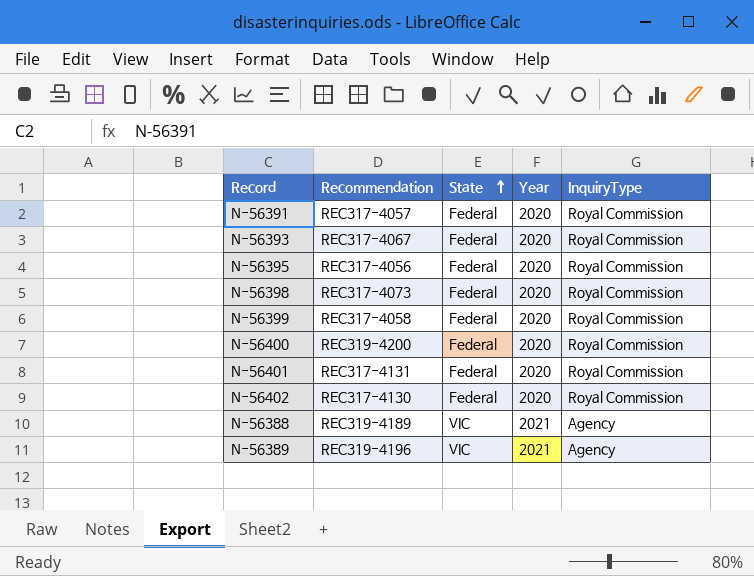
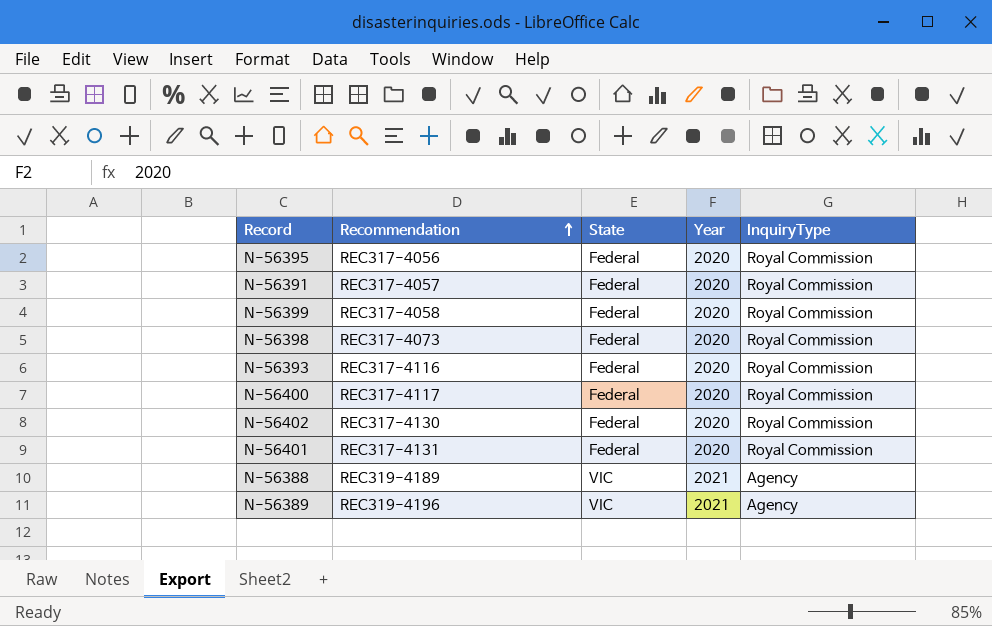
row order: State ascending -> Recommendation ascending
N-56393 | Recommendation: REC317-4067 -> REC317-4116
N-56400 | Recommendation: REC319-4200 -> REC317-4117

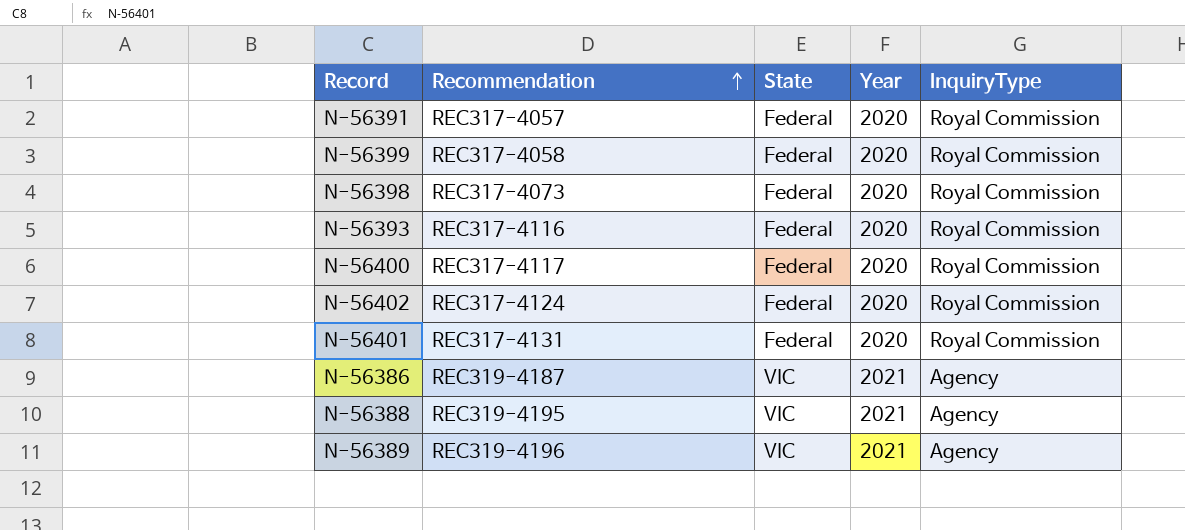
row N-56395: REC317-4056 | Federal | 2020 | Royal Commission -> none
N-56402 | Recommendation: REC317-4130 -> REC317-4124
row N-56386: none -> REC319-4187 | VIC | 2021 | Agency
N-56388 | Recommendation: REC319-4189 -> REC319-4195

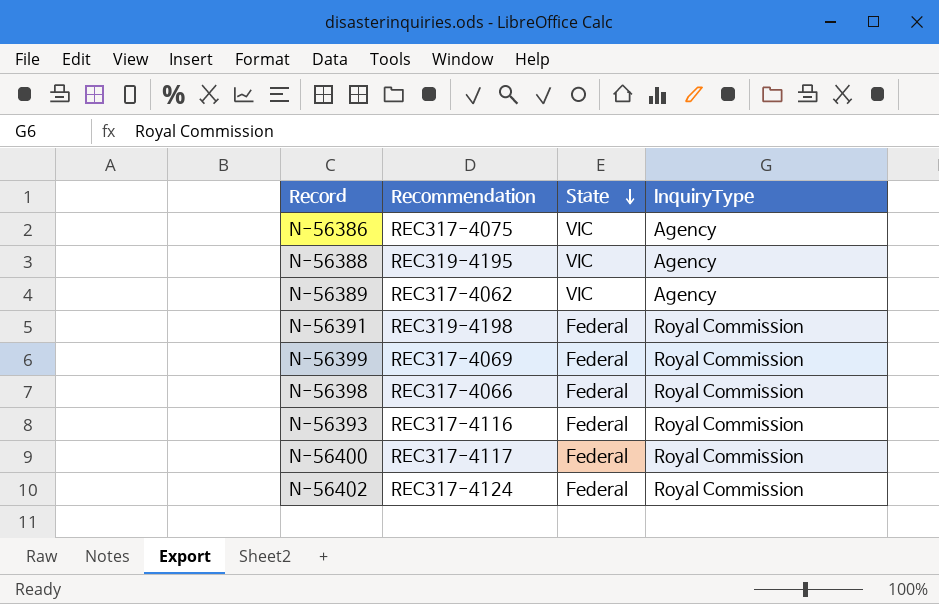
row order: Recommendation ascending -> State descending
column Year | position: 4 -> none
row N-56401: REC317-4131 | Federal | 2020 | Royal Commission -> none
N-56386 | Recommendation: REC319-4187 -> REC317-4075
N-56389 | Recommendation: REC319-4196 -> REC317-4062
N-56391 | Recommendation: REC317-4057 -> REC319-4198
N-56399 | Recommendation: REC317-4058 -> REC317-4069
N-56398 | Recommendation: REC317-4073 -> REC317-4066

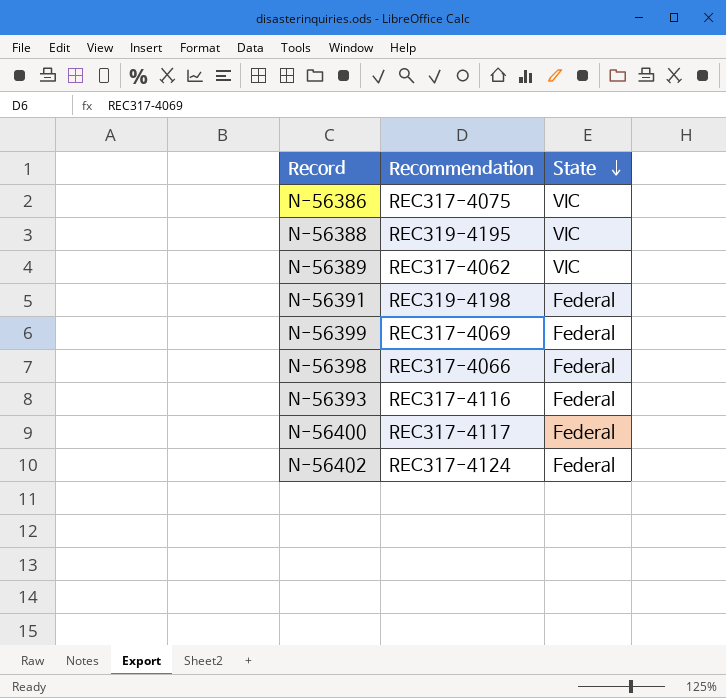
column InquiryType | position: 4 -> none

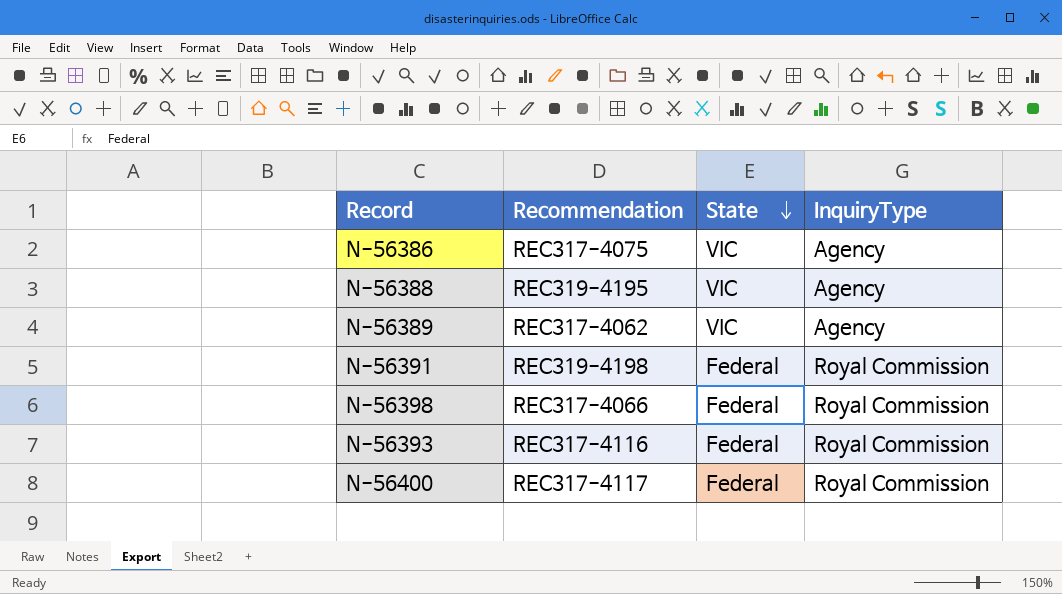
column InquiryType | position: none -> 4
row N-56399: REC317-4069 | Federal -> none
row N-56402: REC317-4124 | Federal -> none

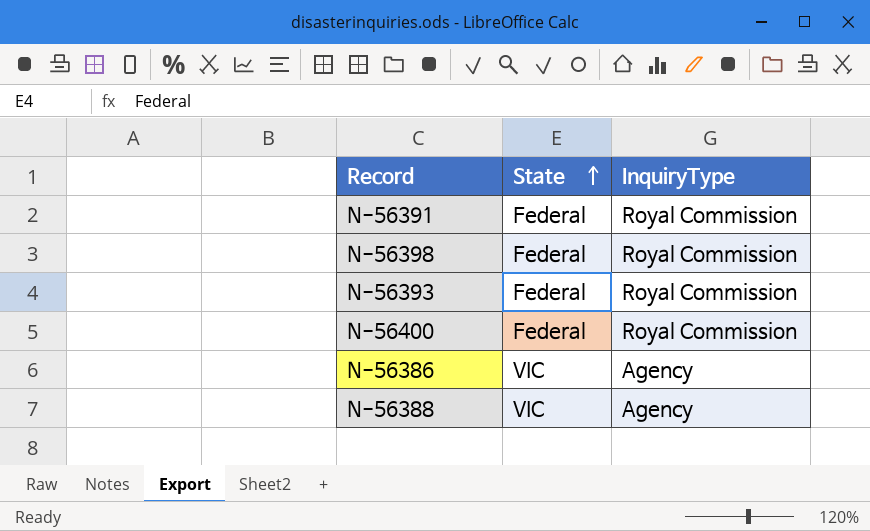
row order: State descending -> State ascending
column Recommendation | position: 2 -> none
row N-56389: REC317-4062 | VIC | Agency -> none

